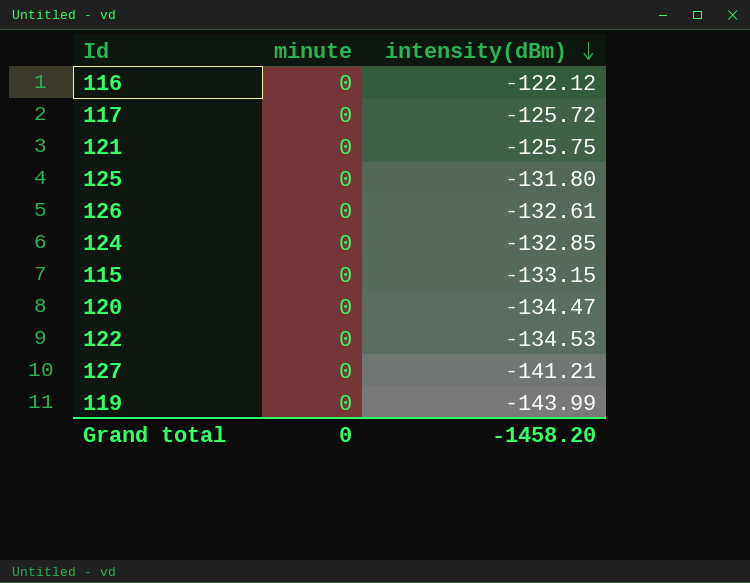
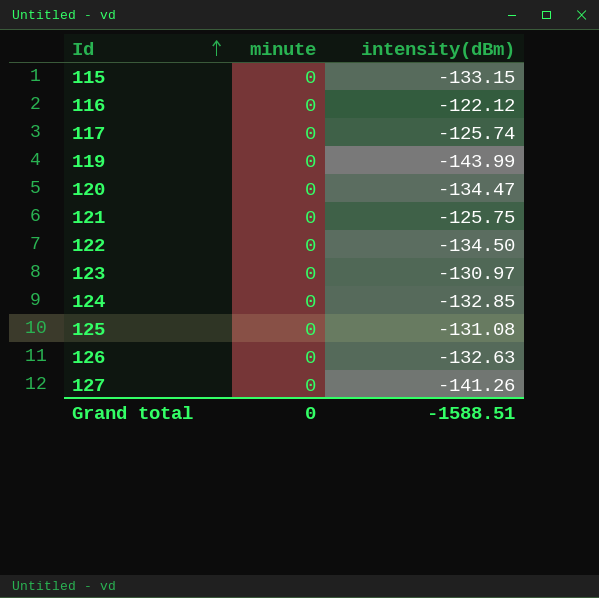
row order: intensity(dBm) descending -> Id ascending
117 | intensity(dBm): -125.72 -> -125.74
122 | intensity(dBm): -134.53 -> -134.50
row 123: none -> 0 | -130.97
125 | intensity(dBm): -131.80 -> -131.08
126 | intensity(dBm): -132.61 -> -132.63
127 | intensity(dBm): -141.21 -> -141.26
Grand total | intensity(dBm): -1458.20 -> -1588.51

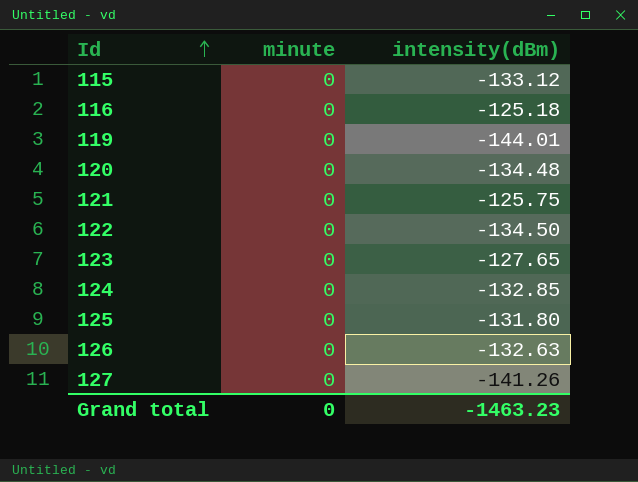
row 117: 0 | -125.74 -> none
115 | intensity(dBm): -133.15 -> -133.12
116 | intensity(dBm): -122.12 -> -125.18
119 | intensity(dBm): -143.99 -> -144.01
120 | intensity(dBm): -134.47 -> -134.48
123 | intensity(dBm): -130.97 -> -127.65
125 | intensity(dBm): -131.08 -> -131.80
Grand total | intensity(dBm): -1588.51 -> -1463.23

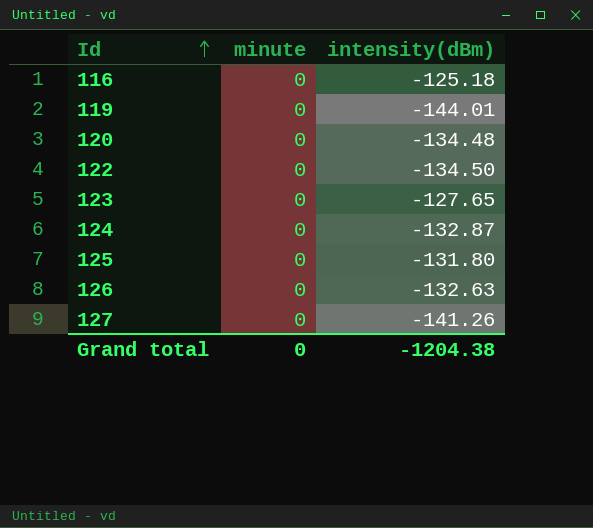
row 115: 0 | -133.12 -> none
row 121: 0 | -125.75 -> none
124 | intensity(dBm): -132.85 -> -132.87
Grand total | intensity(dBm): -1463.23 -> -1204.38

